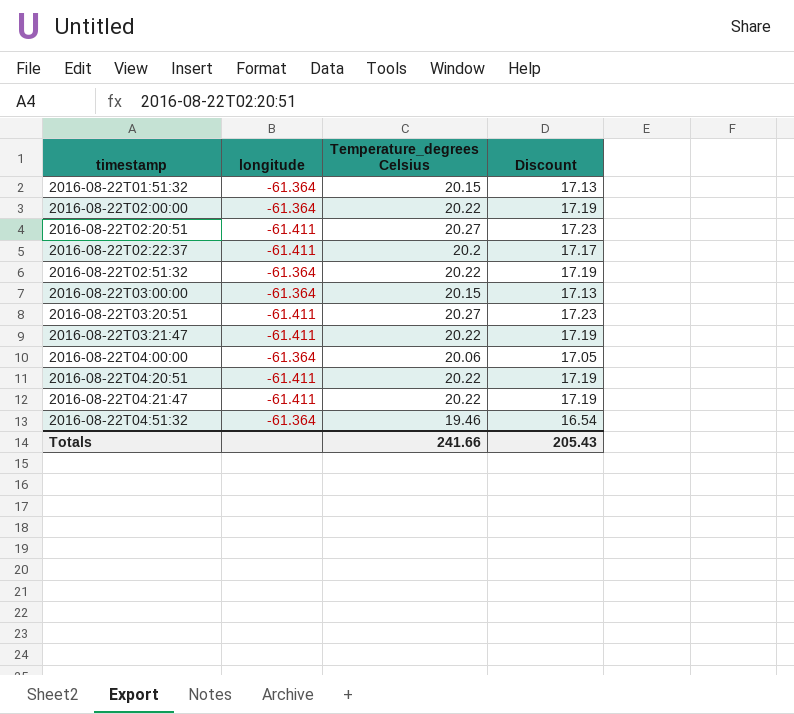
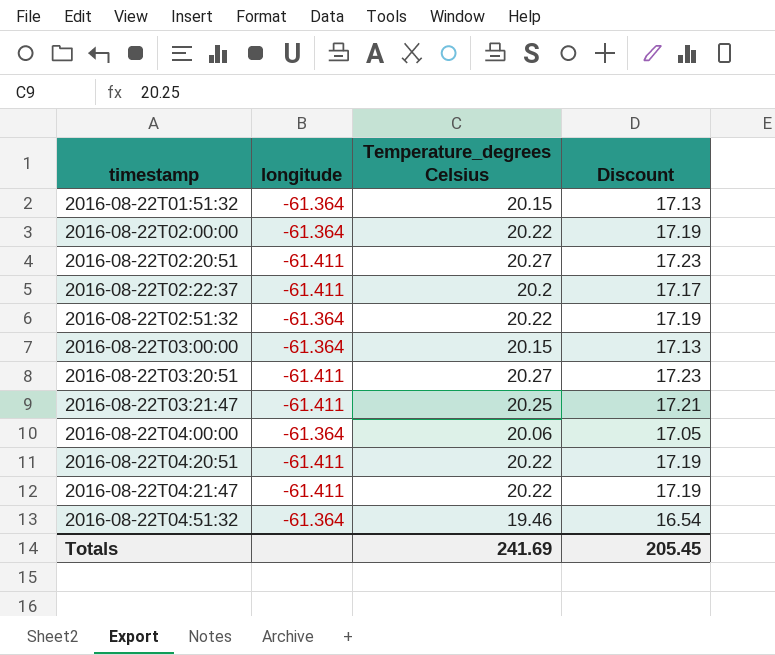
2016-08-22T03:21:47 | Temperature_degrees Celsius: 20.22 -> 20.25
2016-08-22T03:21:47 | Discount: 17.19 -> 17.21
Totals | Temperature_degrees Celsius: 241.66 -> 241.69
Totals | Discount: 205.43 -> 205.45

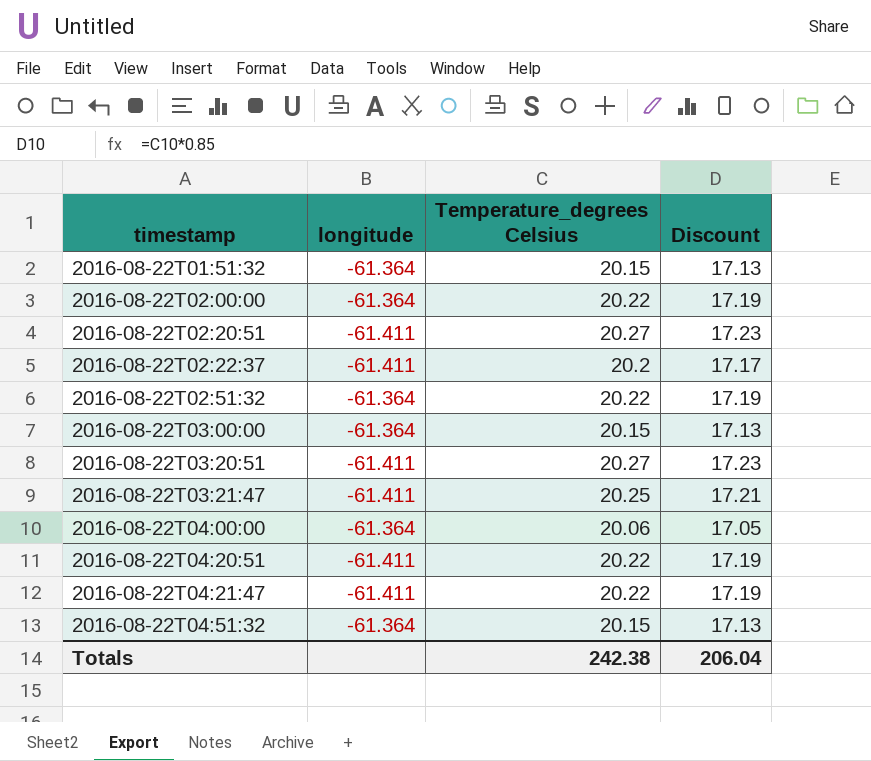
2016-08-22T04:51:32 | Temperature_degrees Celsius: 19.46 -> 20.15
2016-08-22T04:51:32 | Discount: 16.54 -> 17.13
Totals | Temperature_degrees Celsius: 241.69 -> 242.38
Totals | Discount: 205.45 -> 206.04

